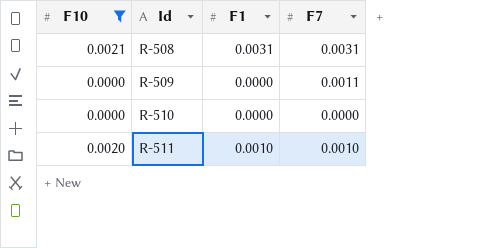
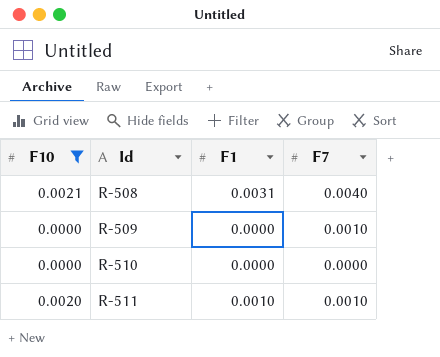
R-508 | F7: 0.0031 -> 0.0040
R-509 | F7: 0.0011 -> 0.0010

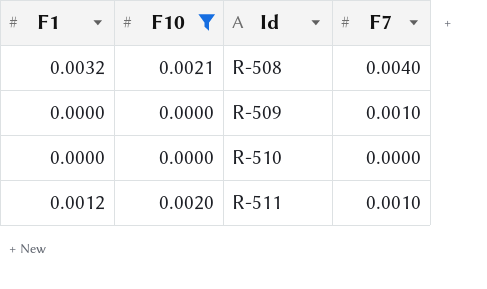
column F1 | position: 3 -> 1
R-508 | F1: 0.0031 -> 0.0032
R-511 | F1: 0.0010 -> 0.0012

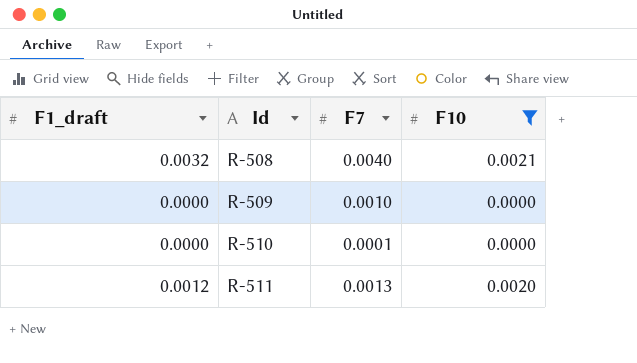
column name: F1 -> F1_draft
column F10 | position: 2 -> 4
R-510 | F7: 0.0000 -> 0.0001
R-511 | F7: 0.0010 -> 0.0013

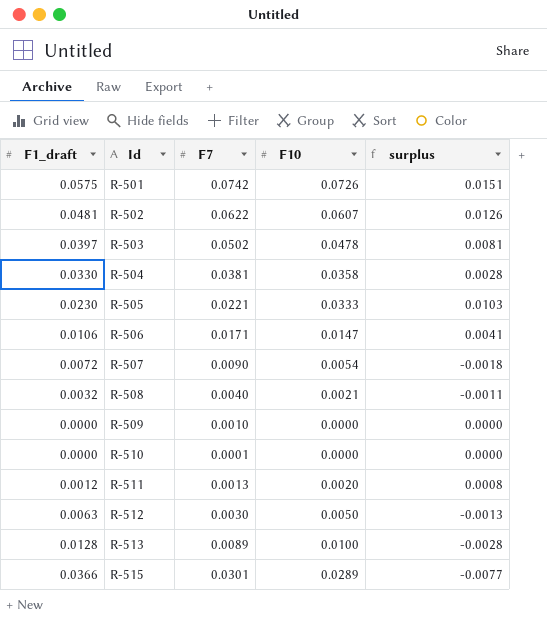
filter: F10 <= 0.0021 -> none
column surplus | formula: none -> [F10] - [F1_draft]

